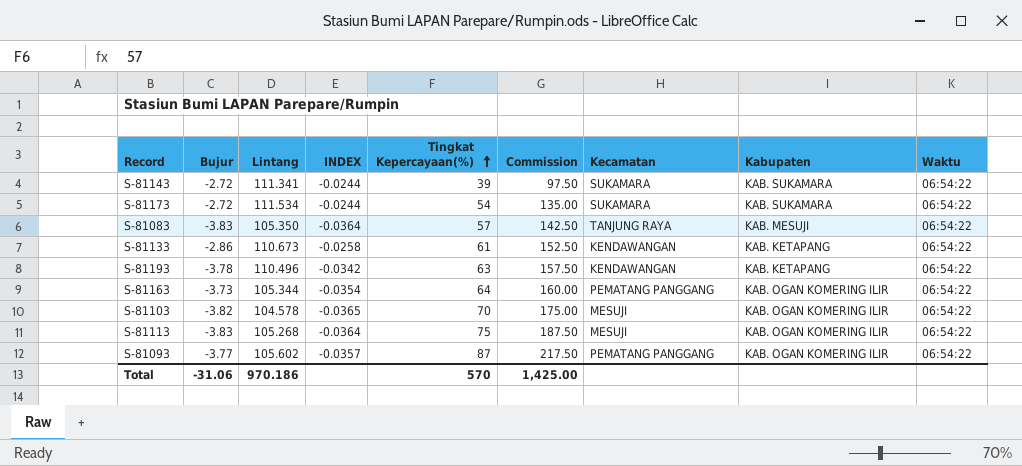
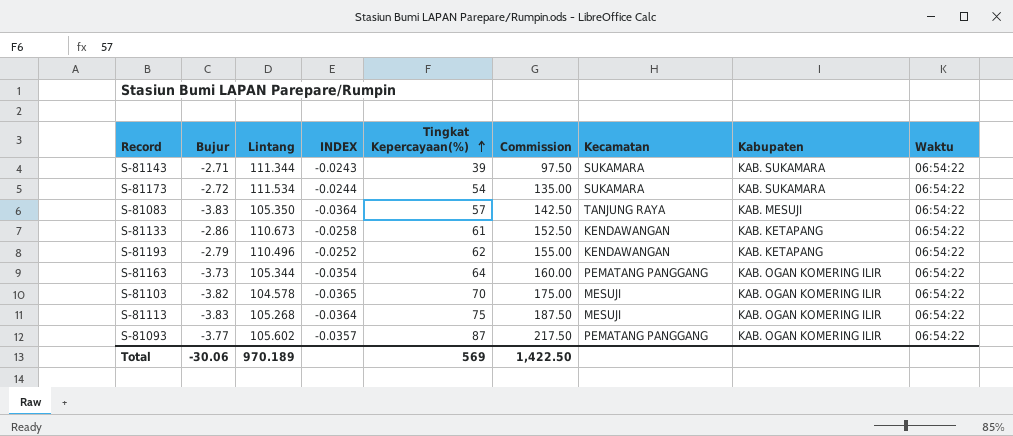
S-81143 | Bujur: -2.72 -> -2.71
S-81143 | Lintang: 111.341 -> 111.344
S-81143 | INDEX: -0.0244 -> -0.0243
S-81193 | Bujur: -3.78 -> -2.79
S-81193 | INDEX: -0.0342 -> -0.0252
S-81193 | Tingkat Kepercayaan(%): 63 -> 62
S-81193 | Commission: 157.50 -> 155.00
Total | Bujur: -31.06 -> -30.06
Total | Lintang: 970.186 -> 970.189
Total | Tingkat Kepercayaan(%): 570 -> 569
Total | Commission: 1,425.00 -> 1,422.50

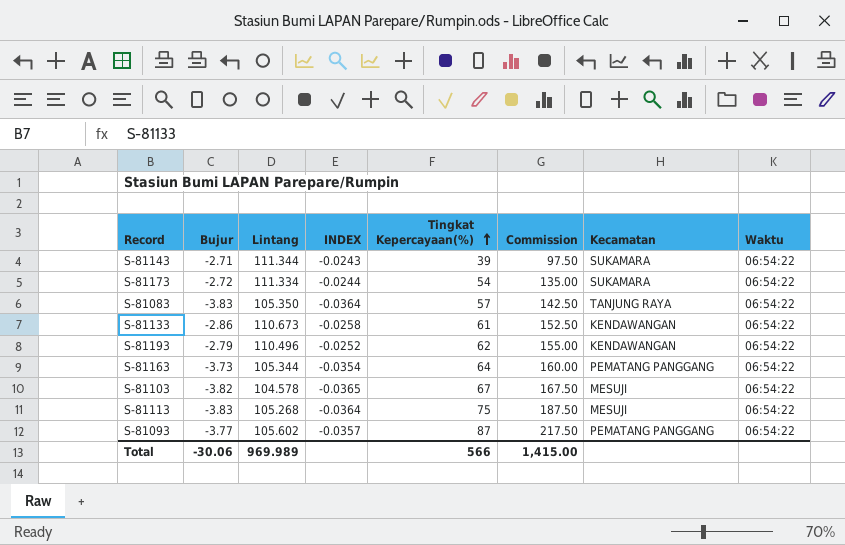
column Kabupaten | position: 8 -> none
S-81173 | Lintang: 111.534 -> 111.334
S-81103 | Tingkat Kepercayaan(%): 70 -> 67
S-81103 | Commission: 175.00 -> 167.50
Total | Lintang: 970.189 -> 969.989
Total | Tingkat Kepercayaan(%): 569 -> 566
Total | Commission: 1,422.50 -> 1,415.00

